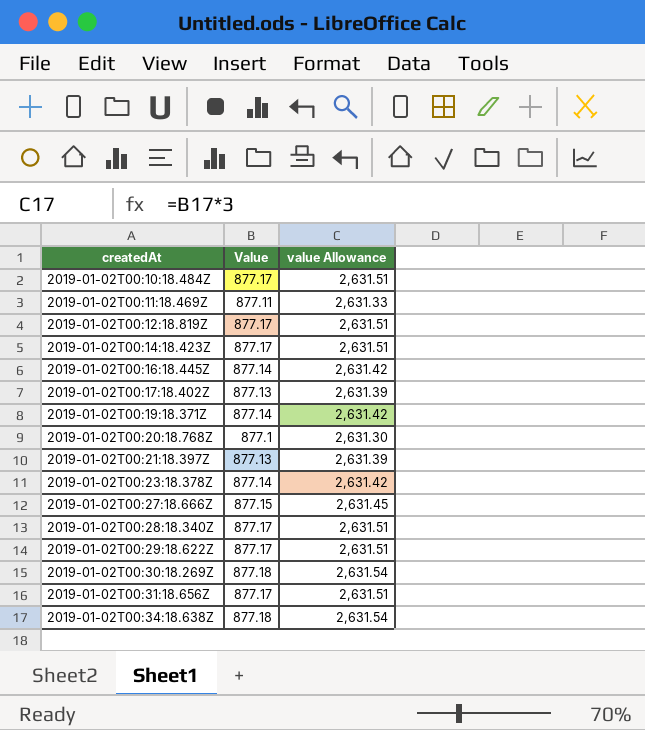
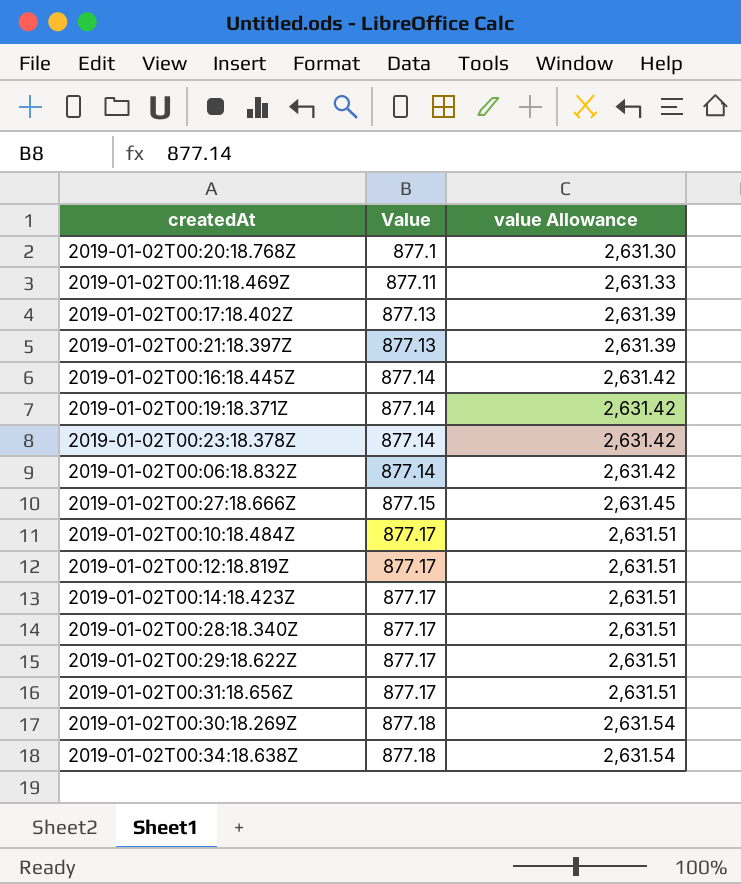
row order: createdAt ascending -> Value ascending
row 2019-01-02T00:06:18.832Z: none -> 877.14 | 2,631.42

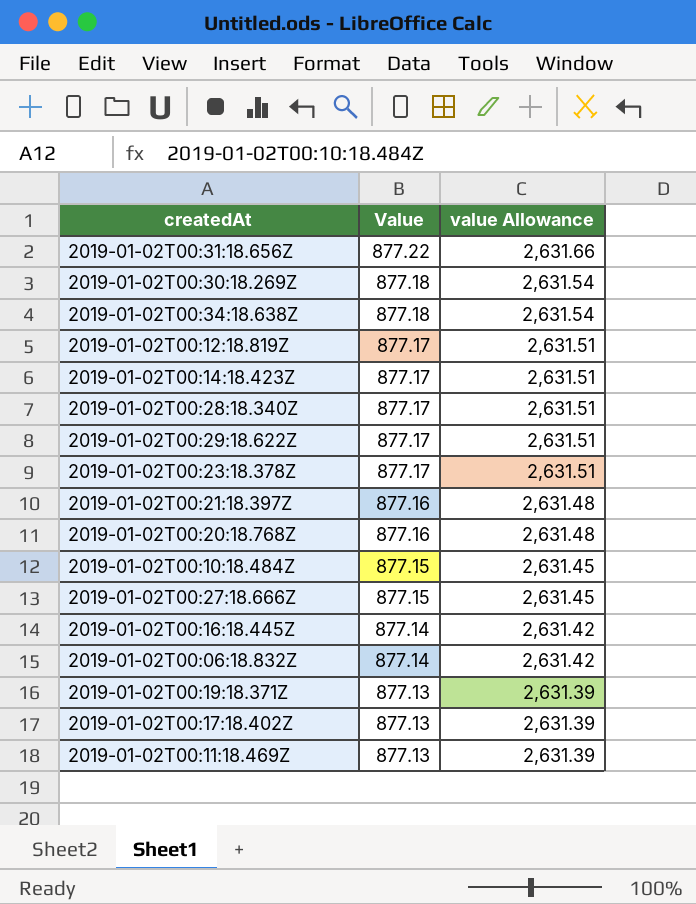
row order: Value ascending -> Value descending
2019-01-02T00:31:18.656Z | Value: 877.17 -> 877.22
2019-01-02T00:31:18.656Z | value Allowance: 2,631.51 -> 2,631.66
2019-01-02T00:23:18.378Z | Value: 877.14 -> 877.17
2019-01-02T00:23:18.378Z | value Allowance: 2,631.42 -> 2,631.51
2019-01-02T00:21:18.397Z | Value: 877.13 -> 877.16
2019-01-02T00:21:18.397Z | value Allowance: 2,631.39 -> 2,631.48
2019-01-02T00:20:18.768Z | Value: 877.1 -> 877.16
2019-01-02T00:20:18.768Z | value Allowance: 2,631.30 -> 2,631.48
2019-01-02T00:10:18.484Z | Value: 877.17 -> 877.15
2019-01-02T00:10:18.484Z | value Allowance: 2,631.51 -> 2,631.45
2019-01-02T00:19:18.371Z | Value: 877.14 -> 877.13
2019-01-02T00:19:18.371Z | value Allowance: 2,631.42 -> 2,631.39
2019-01-02T00:11:18.469Z | Value: 877.11 -> 877.13
2019-01-02T00:11:18.469Z | value Allowance: 2,631.33 -> 2,631.39

